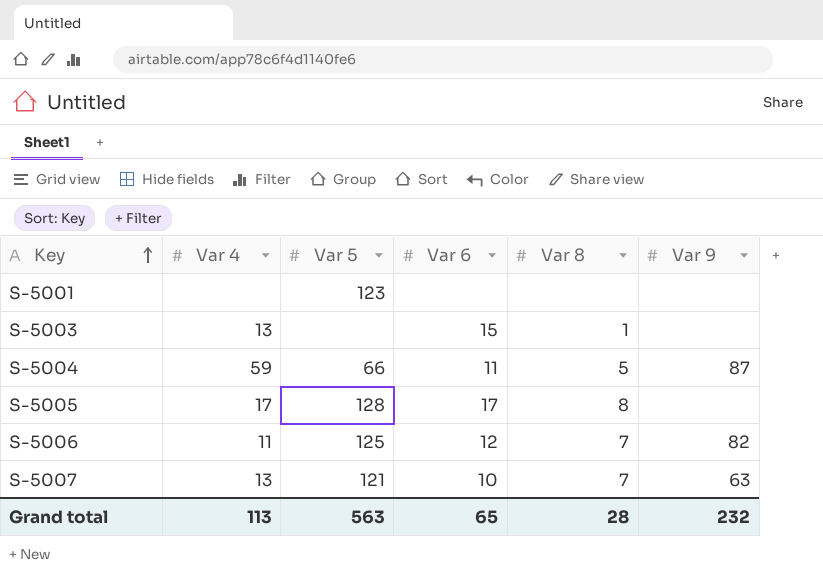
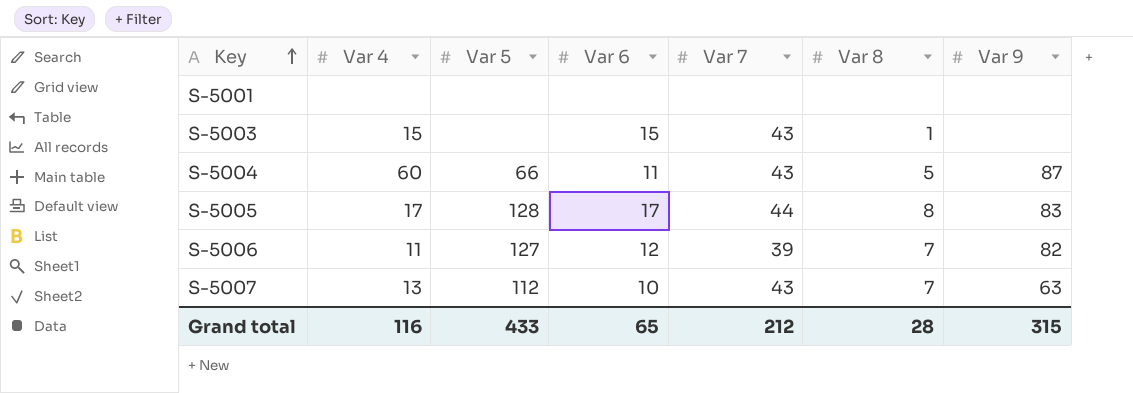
column Var 7 | position: none -> 5
S-5001 | Var 5: 123 -> none
S-5003 | Var 4: 13 -> 15
S-5004 | Var 4: 59 -> 60
S-5005 | Var 9: none -> 83
S-5006 | Var 5: 125 -> 127
S-5007 | Var 5: 121 -> 112
Grand total | Var 4: 113 -> 116
Grand total | Var 5: 563 -> 433
Grand total | Var 9: 232 -> 315

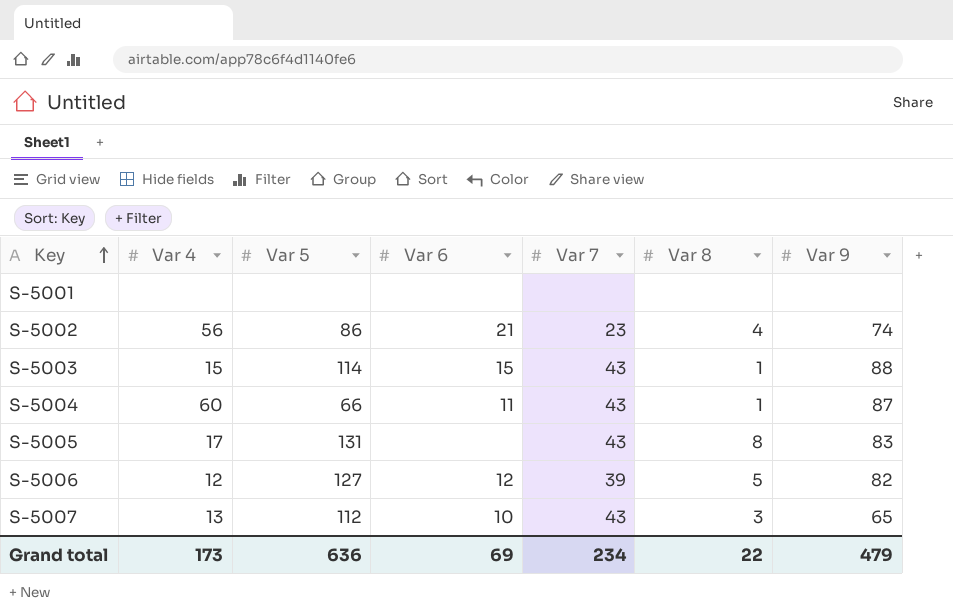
row S-5002: none -> 56 | 86 | 21 | 23 | 4 | 74
S-5003 | Var 5: none -> 114
S-5003 | Var 9: none -> 88
S-5004 | Var 8: 5 -> 1
S-5005 | Var 5: 128 -> 131
S-5005 | Var 6: 17 -> none
S-5005 | Var 7: 44 -> 43
S-5006 | Var 4: 11 -> 12
S-5006 | Var 8: 7 -> 5
S-5007 | Var 8: 7 -> 3
S-5007 | Var 9: 63 -> 65
Grand total | Var 4: 116 -> 173
Grand total | Var 5: 433 -> 636
Grand total | Var 6: 65 -> 69
Grand total | Var 7: 212 -> 234
Grand total | Var 8: 28 -> 22
Grand total | Var 9: 315 -> 479

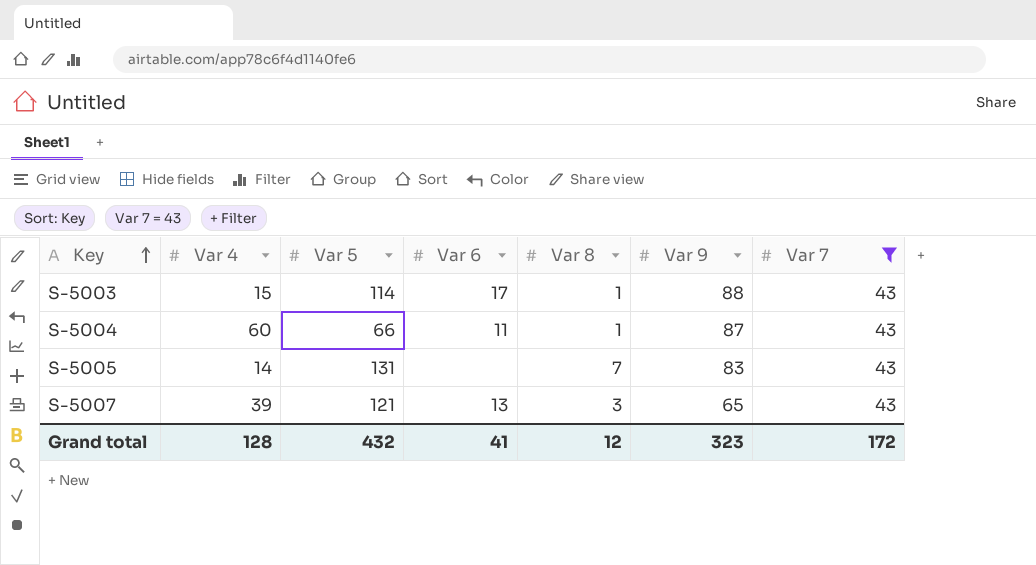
filter: none -> Var 7 = 43
column Var 7 | position: 5 -> 7
S-5003 | Var 6: 15 -> 17
S-5005 | Var 4: 17 -> 14
S-5005 | Var 8: 8 -> 7
S-5007 | Var 4: 13 -> 39
S-5007 | Var 5: 112 -> 121
S-5007 | Var 6: 10 -> 13
Grand total | Var 4: 173 -> 128
Grand total | Var 5: 636 -> 432
Grand total | Var 6: 69 -> 41
Grand total | Var 8: 22 -> 12
Grand total | Var 9: 479 -> 323
Grand total | Var 7: 234 -> 172

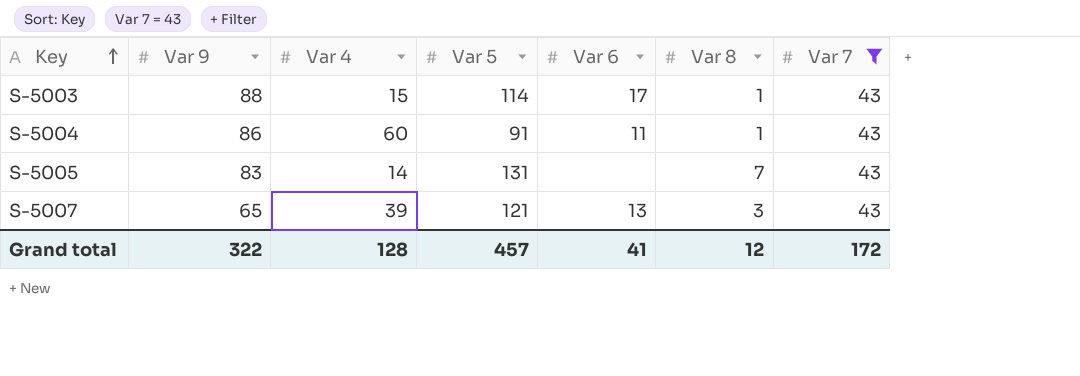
column Var 9 | position: 6 -> 2
S-5004 | Var 9: 87 -> 86
S-5004 | Var 5: 66 -> 91
Grand total | Var 9: 323 -> 322
Grand total | Var 5: 432 -> 457

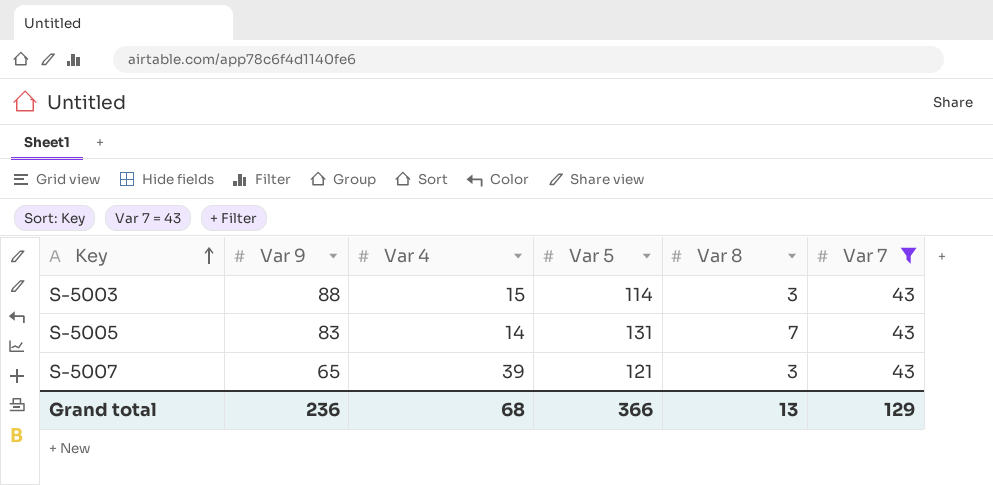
column Var 6 | position: 5 -> none
row S-5004: 86 | 60 | 91 | 11 | 1 | 43 -> none
S-5003 | Var 8: 1 -> 3
Grand total | Var 9: 322 -> 236
Grand total | Var 4: 128 -> 68
Grand total | Var 5: 457 -> 366
Grand total | Var 8: 12 -> 13
Grand total | Var 7: 172 -> 129

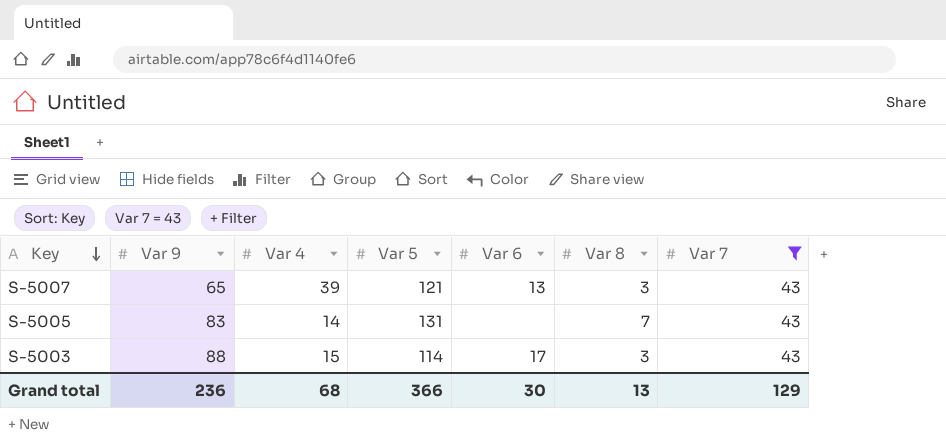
row order: Key ascending -> Key descending
column Var 6 | position: none -> 5

